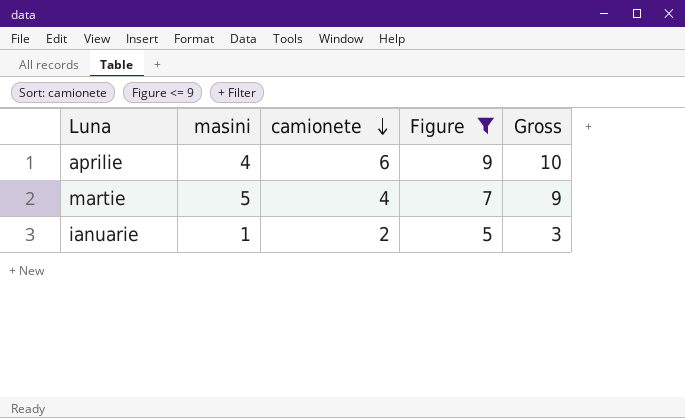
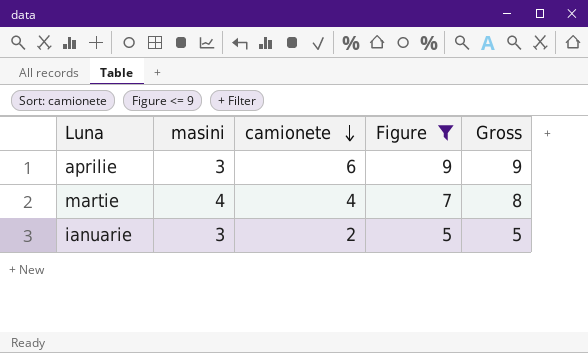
aprilie | masini: 4 -> 3
aprilie | Gross: 10 -> 9
martie | masini: 5 -> 4
martie | Gross: 9 -> 8
ianuarie | masini: 1 -> 3
ianuarie | Gross: 3 -> 5

